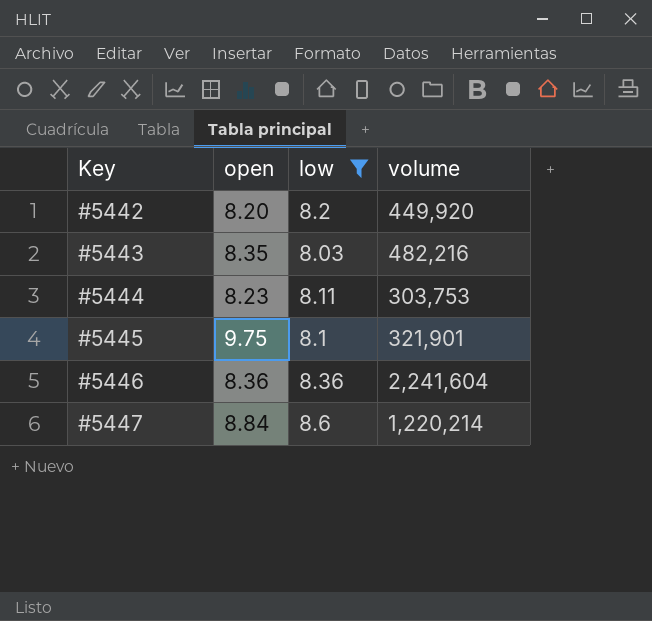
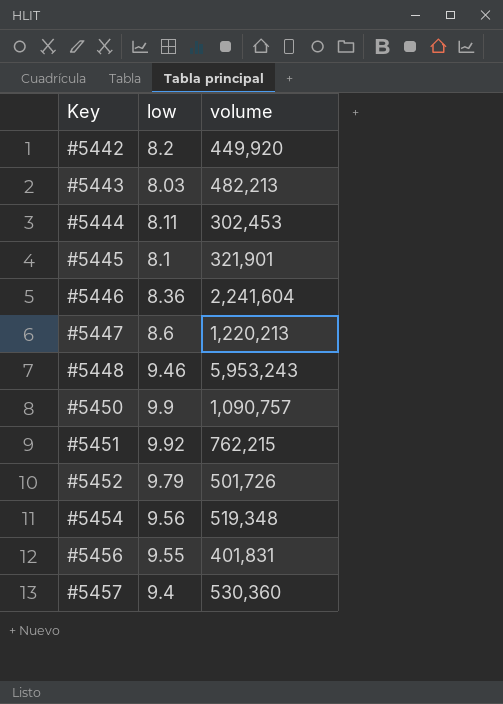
filter: low <= 8.6 -> none
column open | position: 2 -> none
#5443 | volume: 482,216 -> 482,213
#5444 | volume: 303,753 -> 302,453
#5447 | volume: 1,220,214 -> 1,220,213

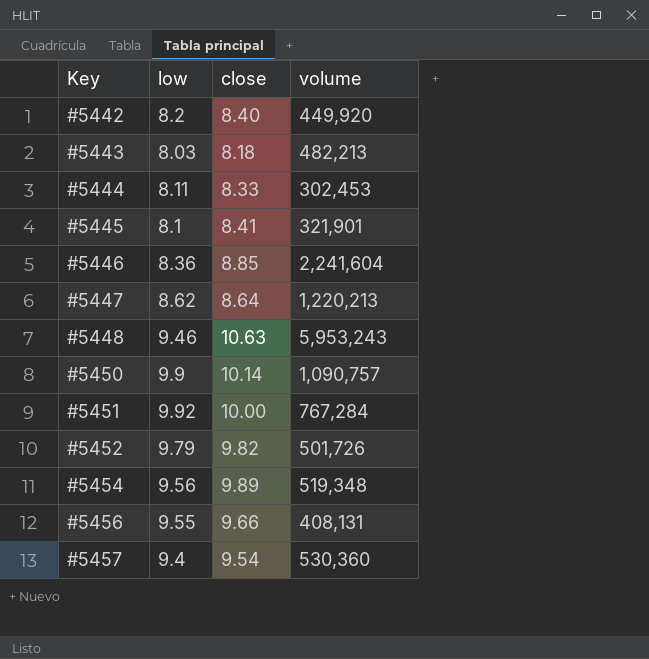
column close | position: none -> 3
#5447 | low: 8.6 -> 8.62
#5451 | volume: 762,215 -> 767,284
#5456 | volume: 401,831 -> 408,131

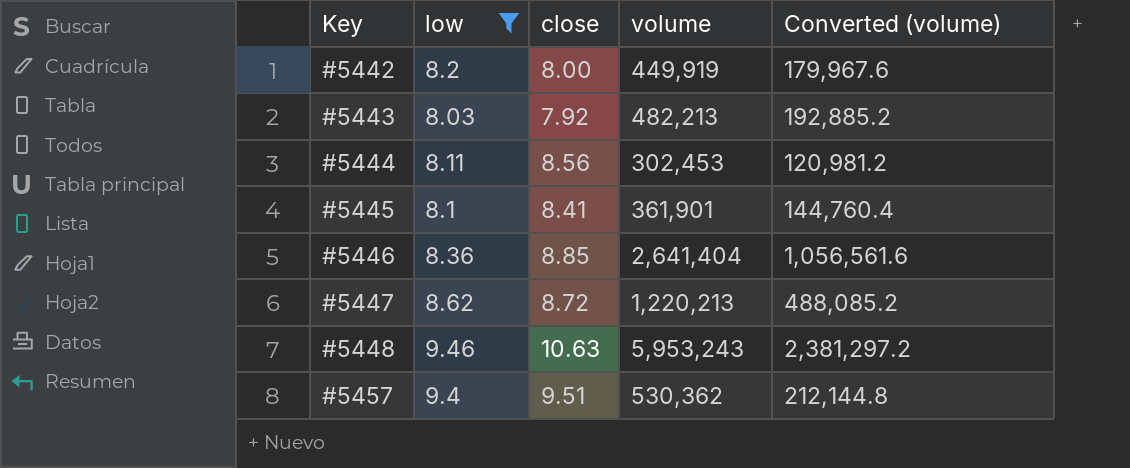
filter: none -> low <= 9.46
column Converted (volume) | formula: none -> [volume] * 0.4
#5442 | close: 8.40 -> 8.00
#5442 | volume: 449,920 -> 449,919
#5443 | close: 8.18 -> 7.92
#5444 | close: 8.33 -> 8.56
#5445 | volume: 321,901 -> 361,901
#5446 | volume: 2,241,604 -> 2,641,404
#5447 | close: 8.64 -> 8.72
#5457 | close: 9.54 -> 9.51
#5457 | volume: 530,360 -> 530,362

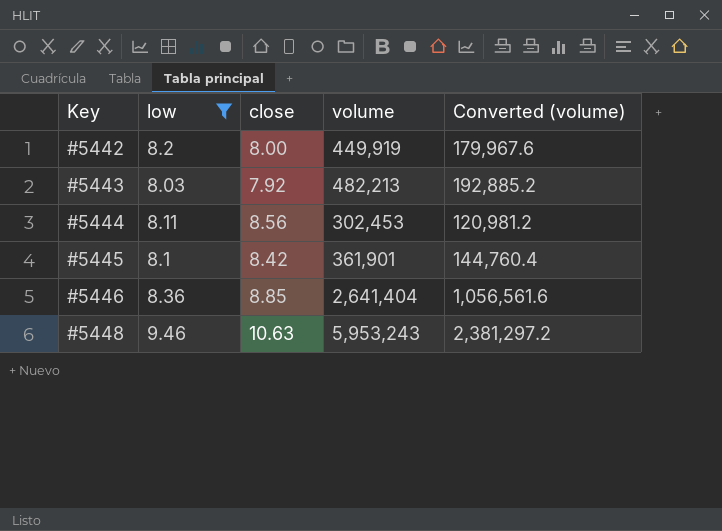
row #5447: 8.62 | 8.72 | 1,220,213 | 488,085.2 -> none
row #5457: 9.4 | 9.51 | 530,362 | 212,144.8 -> none
#5445 | close: 8.41 -> 8.42

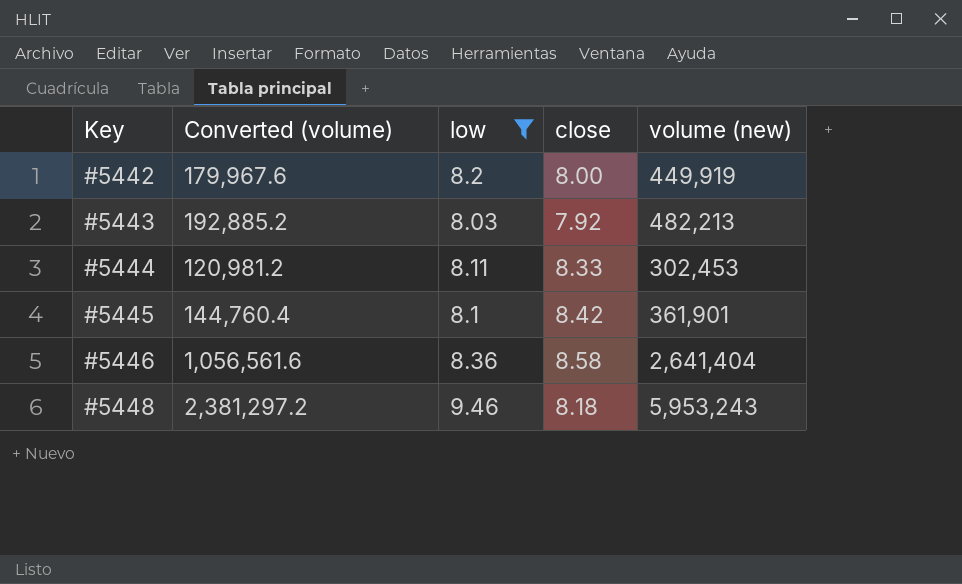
column Converted (volume) | position: 5 -> 2
column name: volume -> volume (new)
#5444 | close: 8.56 -> 8.33
#5446 | close: 8.85 -> 8.58
#5448 | close: 10.63 -> 8.18

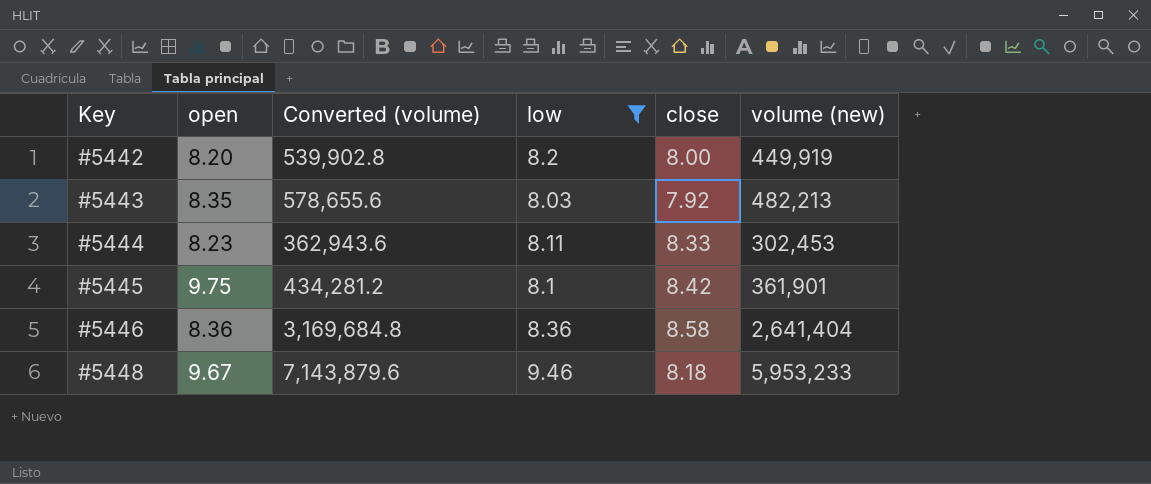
column open | position: none -> 2
column Converted (volume) | formula: [volume (new)] * 0.4 -> [volume (new)] * 1.2
#5448 | volume (new): 5,953,243 -> 5,953,233

